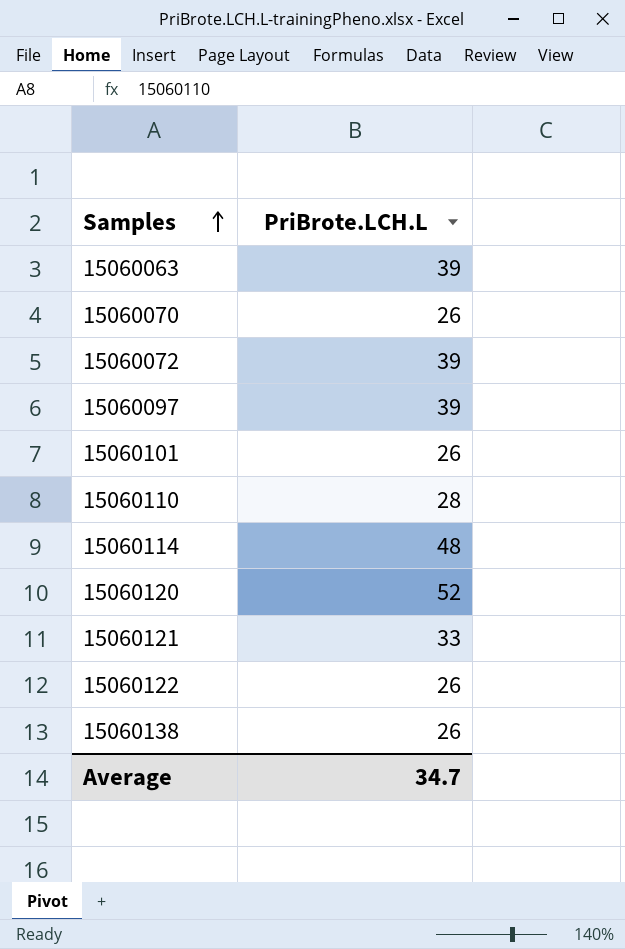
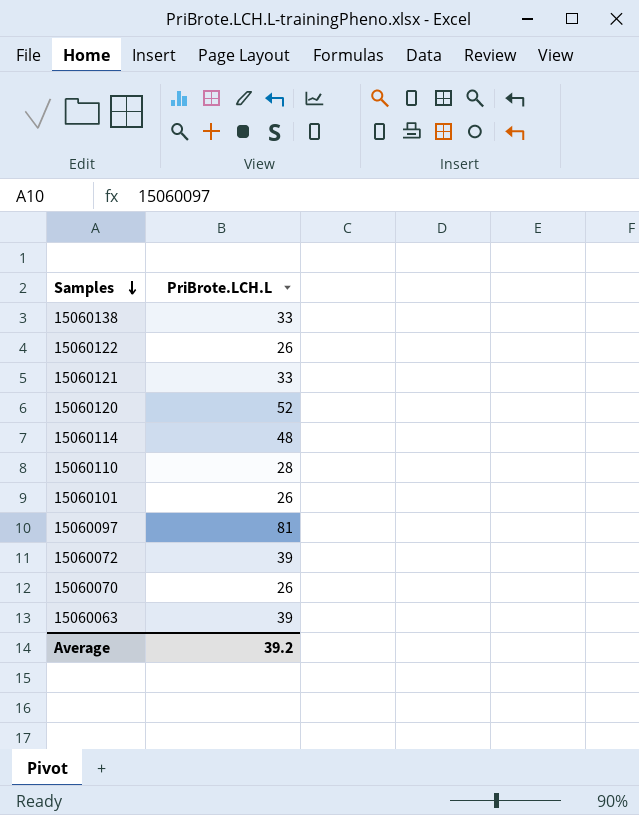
row order: Samples ascending -> Samples descending
15060138 | PriBrote.LCH.L: 26 -> 33
15060097 | PriBrote.LCH.L: 39 -> 81
Average | PriBrote.LCH.L: 34.7 -> 39.2

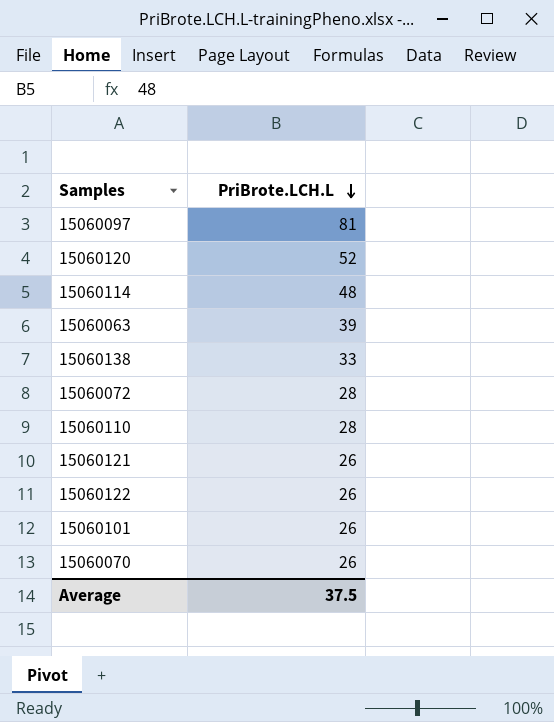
row order: Samples descending -> PriBrote.LCH.L descending
15060072 | PriBrote.LCH.L: 39 -> 28
15060121 | PriBrote.LCH.L: 33 -> 26
Average | PriBrote.LCH.L: 39.2 -> 37.5

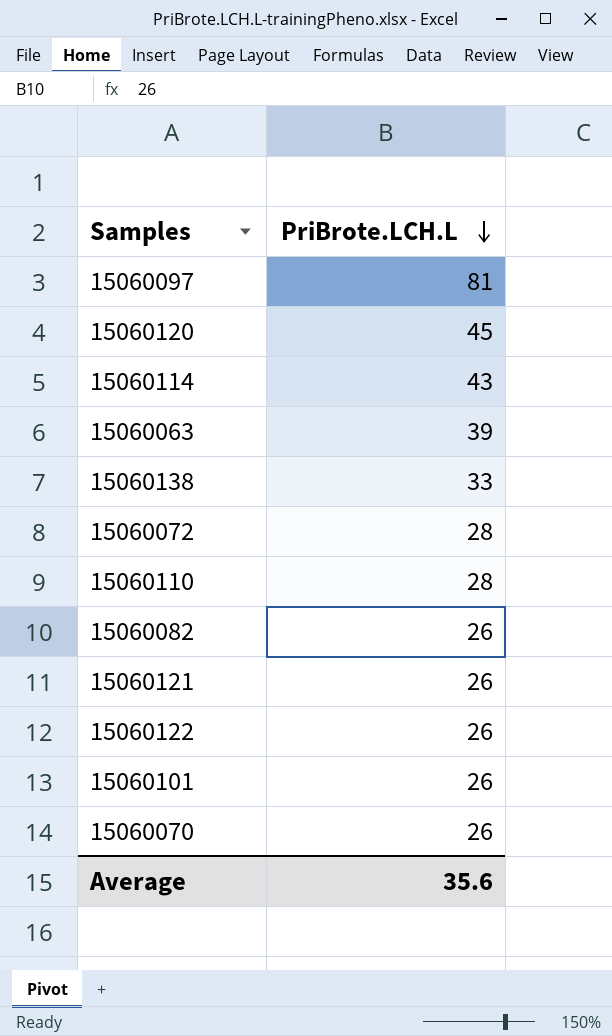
15060120 | PriBrote.LCH.L: 52 -> 45
15060114 | PriBrote.LCH.L: 48 -> 43
row 15060082: none -> 26
Average | PriBrote.LCH.L: 37.5 -> 35.6

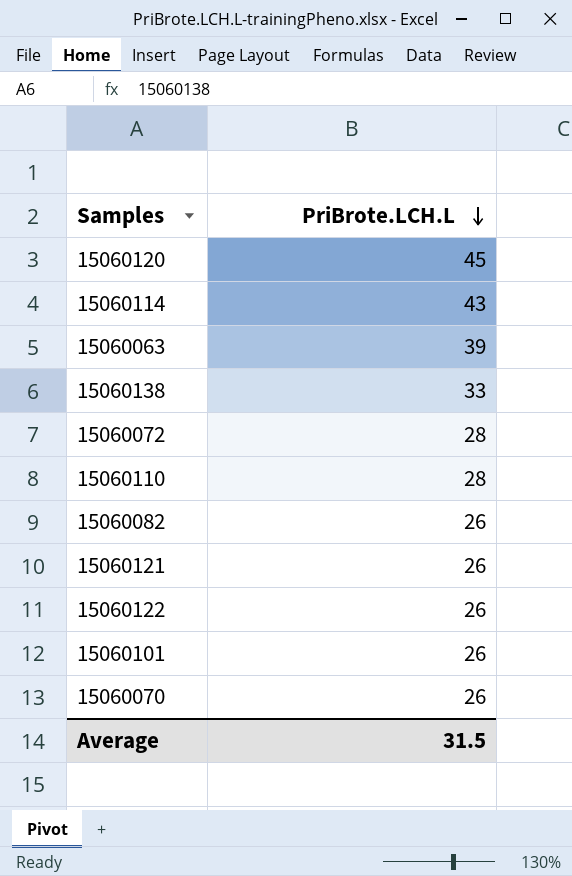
row 15060097: 81 -> none
Average | PriBrote.LCH.L: 35.6 -> 31.5

